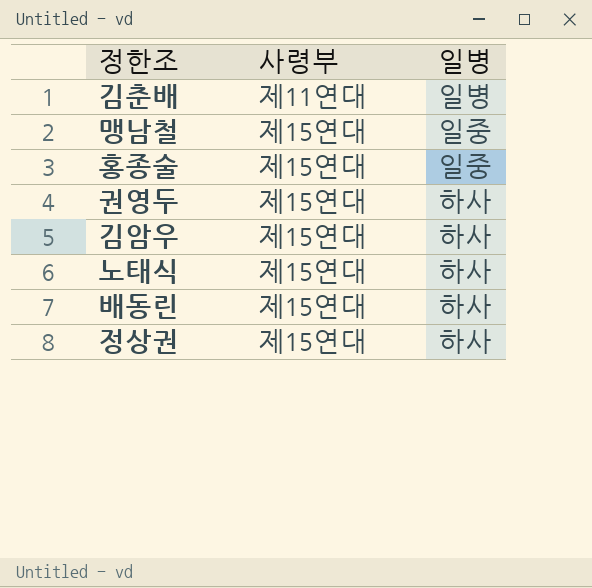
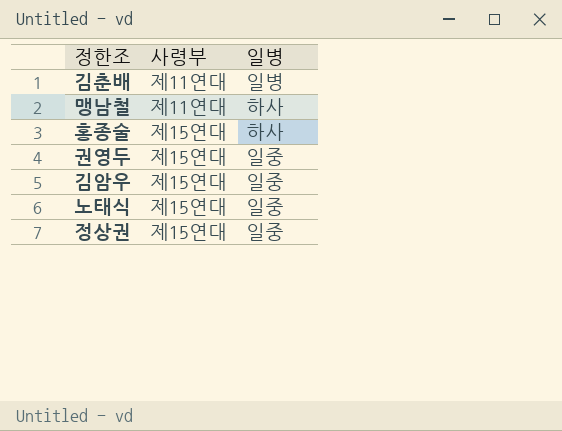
row 배동린: 제15연대 | 하사 -> none
맹남철 | 사령부: 제15연대 -> 제11연대
맹남철 | 일병: 일중 -> 하사
홍종술 | 일병: 일중 -> 하사
권영두 | 일병: 하사 -> 일중
김암우 | 일병: 하사 -> 일중
노태식 | 일병: 하사 -> 일중
정상권 | 일병: 하사 -> 일중

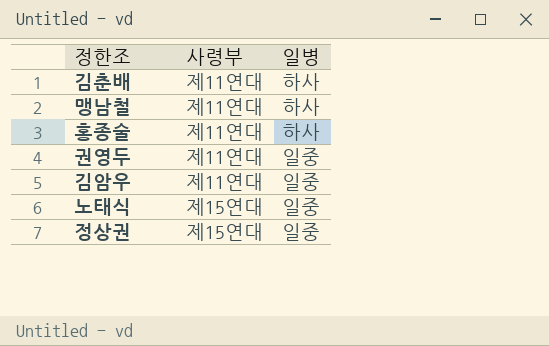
김춘배 | 일병: 일병 -> 하사
홍종술 | 사령부: 제15연대 -> 제11연대
권영두 | 사령부: 제15연대 -> 제11연대
김암우 | 사령부: 제15연대 -> 제11연대

